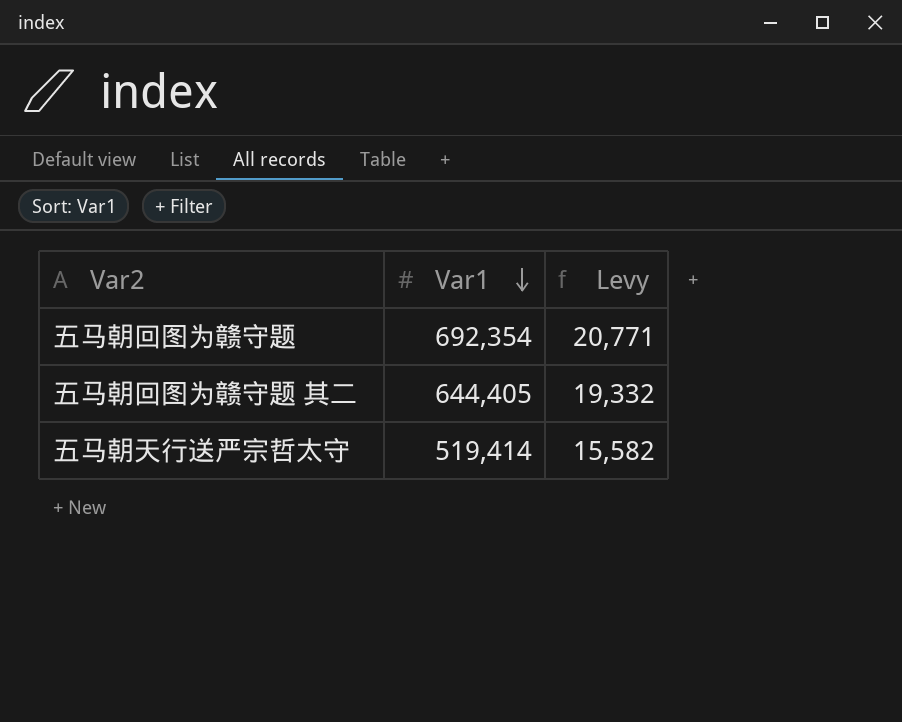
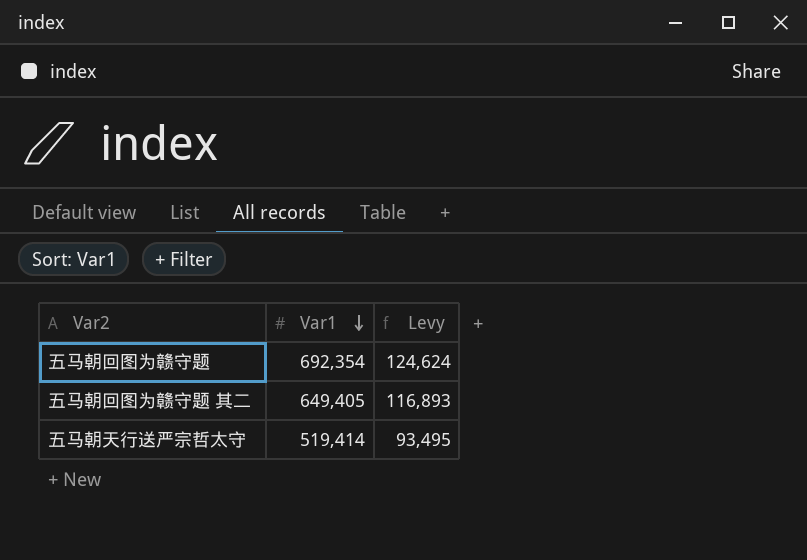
column Levy | formula: [Var1] * 0.03 -> [Var1] * 0.18
五马朝回图为赣守题 其二 | Var1: 644,405 -> 649,405

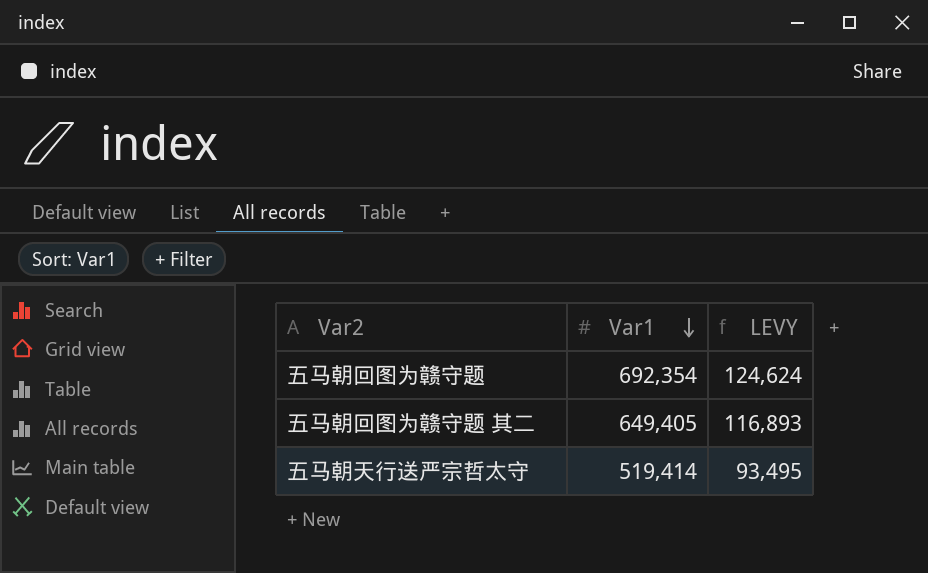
column name: Levy -> LEVY

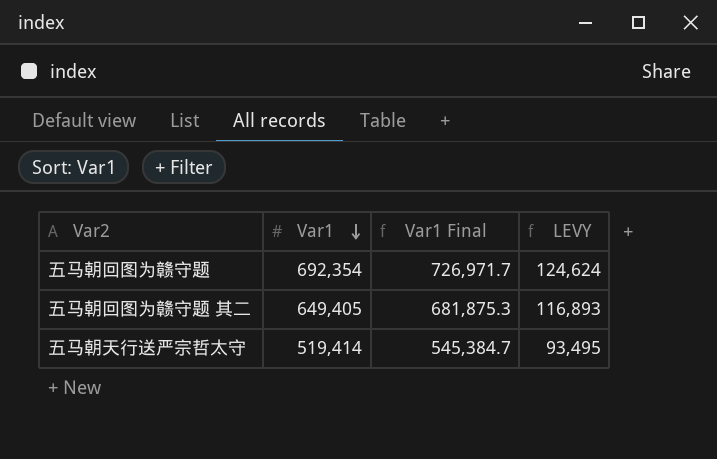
column Var1 Final | formula: none -> [Var1] * 1.05

